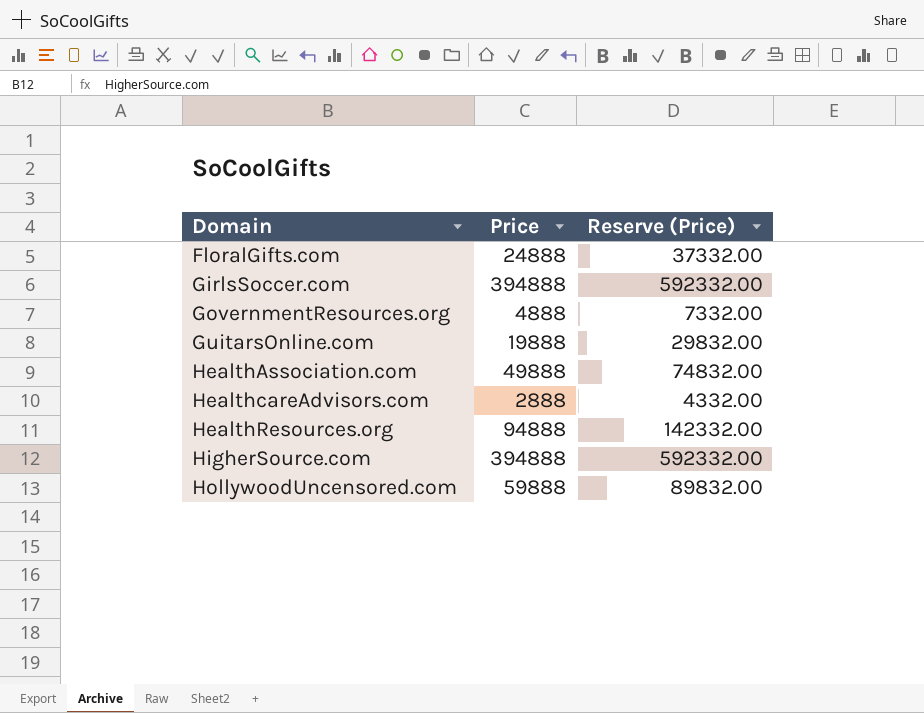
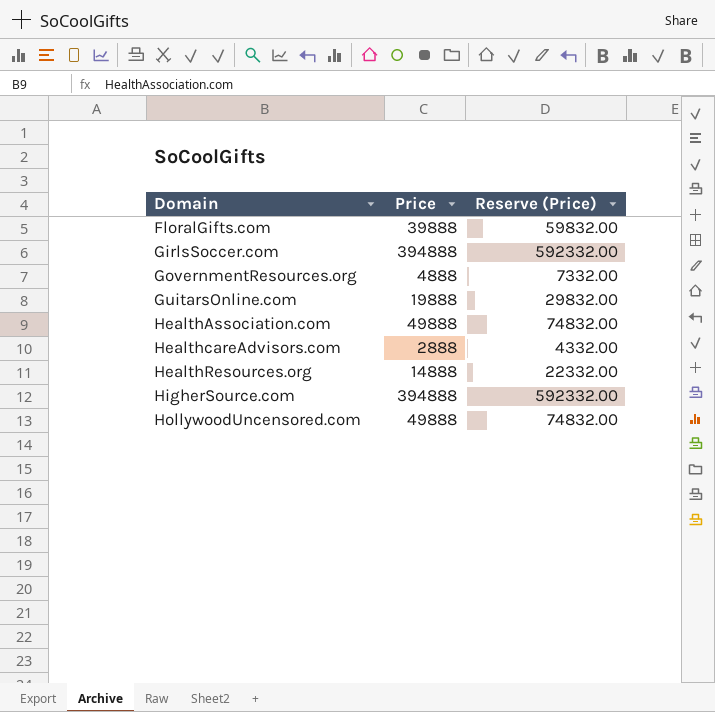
FloralGifts.com | Price: 24888 -> 39888
FloralGifts.com | Reserve (Price): 37332.00 -> 59832.00
HealthResources.org | Price: 94888 -> 14888
HealthResources.org | Reserve (Price): 142332.00 -> 22332.00
HollywoodUncensored.com | Price: 59888 -> 49888
HollywoodUncensored.com | Reserve (Price): 89832.00 -> 74832.00

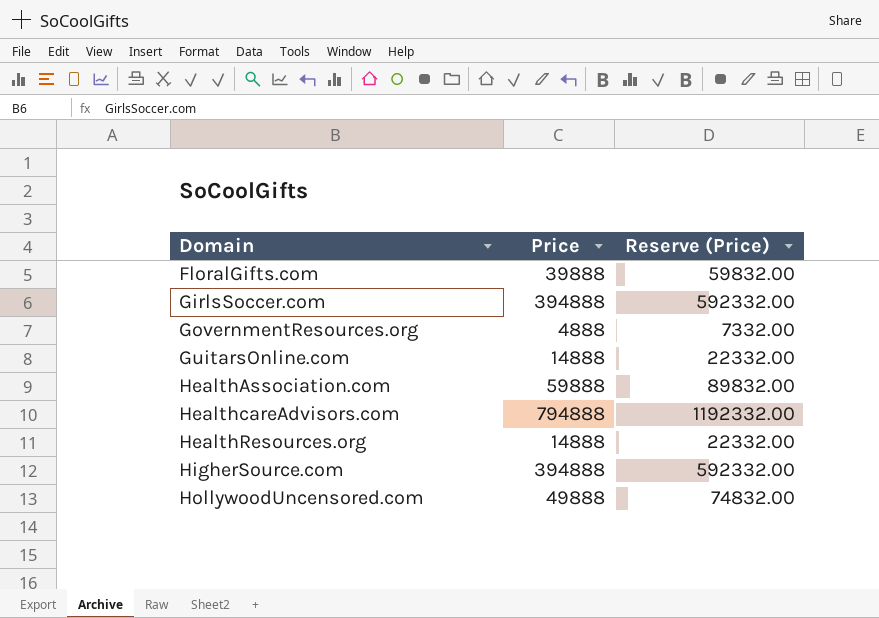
GuitarsOnline.com | Price: 19888 -> 14888
GuitarsOnline.com | Reserve (Price): 29832.00 -> 22332.00
HealthAssociation.com | Price: 49888 -> 59888
HealthAssociation.com | Reserve (Price): 74832.00 -> 89832.00
HealthcareAdvisors.com | Price: 2888 -> 794888
HealthcareAdvisors.com | Reserve (Price): 4332.00 -> 1192332.00

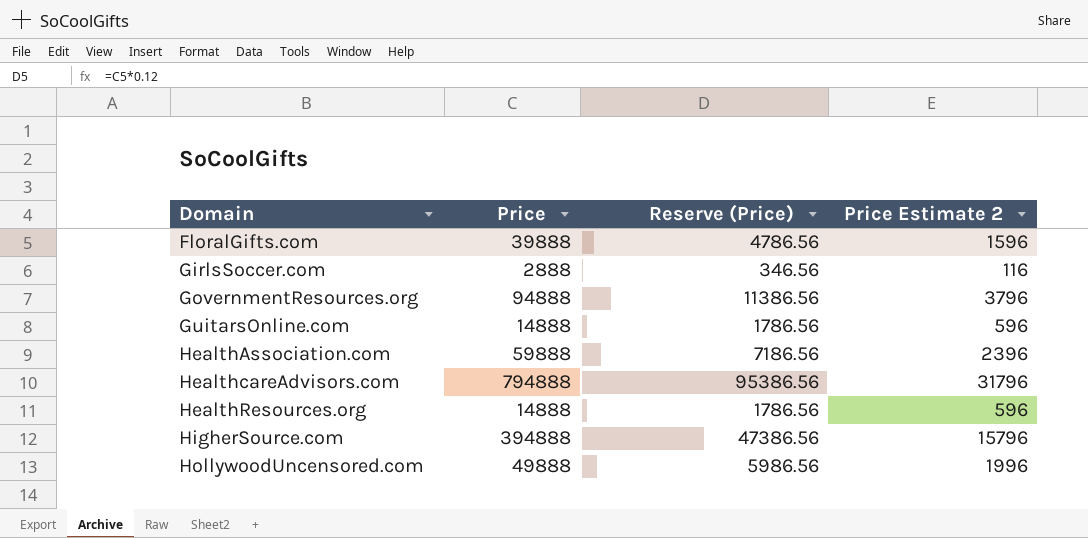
column Reserve (Price) | formula: [Price] * 1.5 -> [Price] * 0.12
column Price Estimate 2 | formula: none -> [Price] * 0.04
GirlsSoccer.com | Price: 394888 -> 2888
GovernmentResources.org | Price: 4888 -> 94888

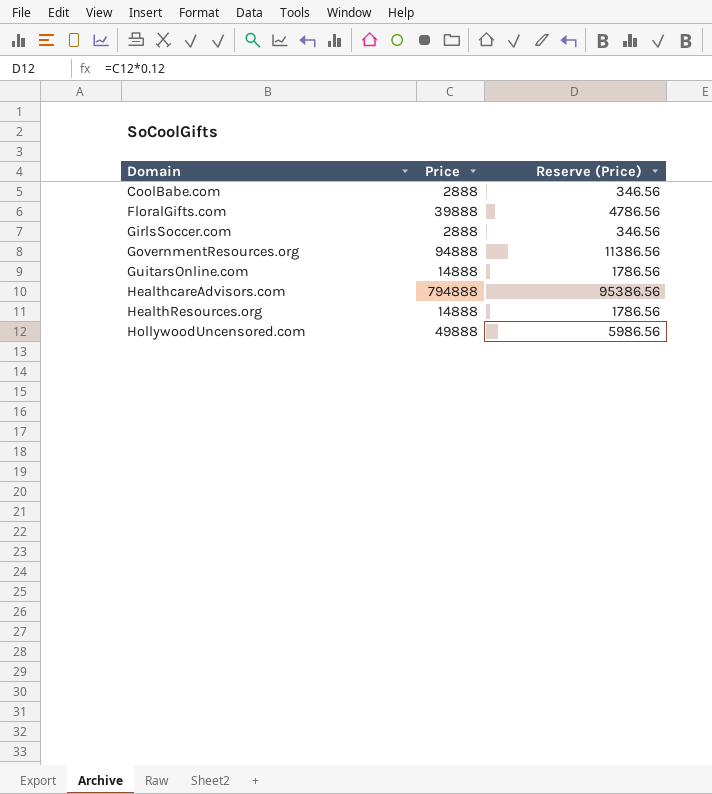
column Price Estimate 2 | formula: [Price] * 0.04 -> none
row HealthAssociation.com: 59888 | 7186.56 | 2396 -> none
row HigherSource.com: 394888 | 47386.56 | 15796 -> none
row CoolBabe.com: none -> 2888 | 346.56

